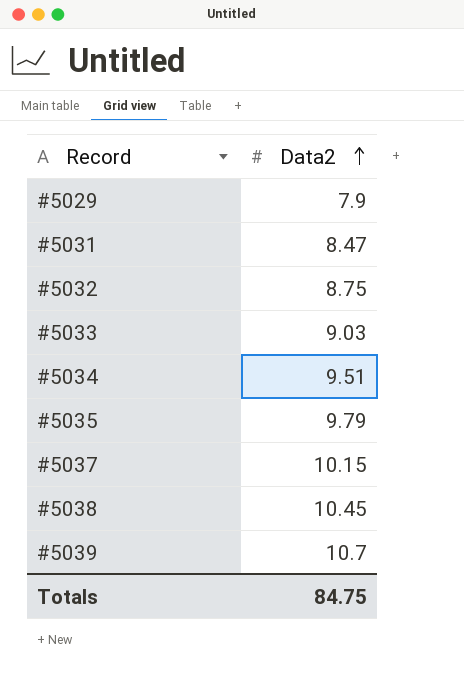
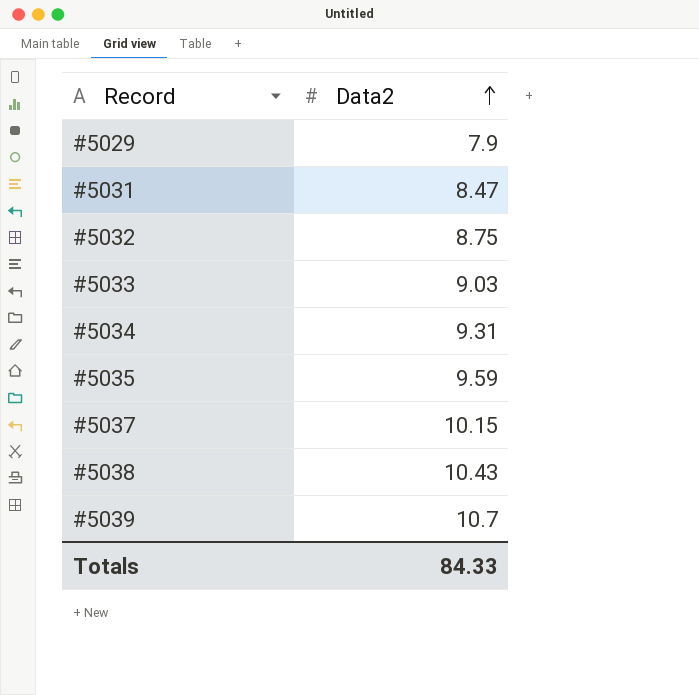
#5034 | Data2: 9.51 -> 9.31
#5035 | Data2: 9.79 -> 9.59
#5038 | Data2: 10.45 -> 10.43
Totals | Data2: 84.75 -> 84.33

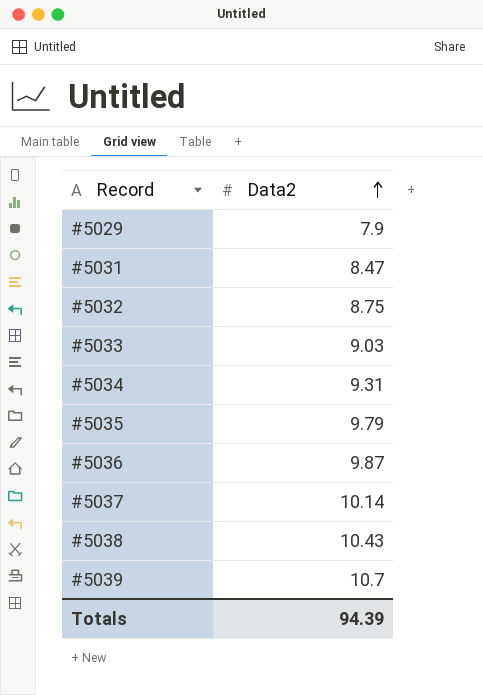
#5035 | Data2: 9.59 -> 9.79
row #5036: none -> 9.87
#5037 | Data2: 10.15 -> 10.14
Totals | Data2: 84.33 -> 94.39

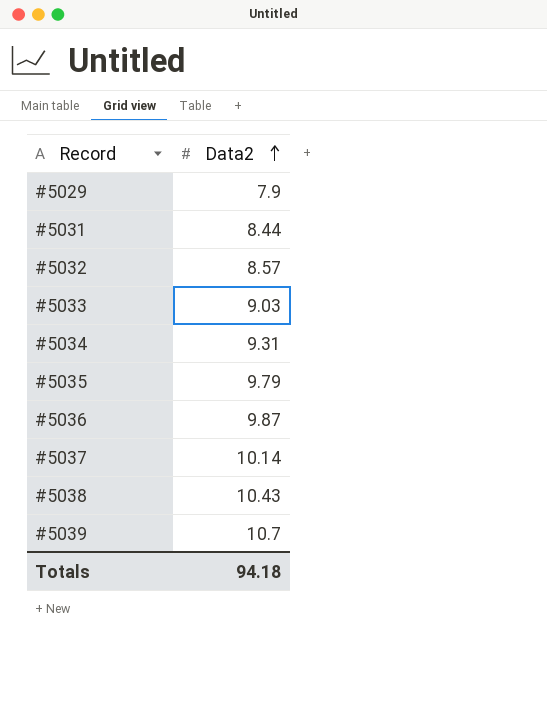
#5031 | Data2: 8.47 -> 8.44
#5032 | Data2: 8.75 -> 8.57
Totals | Data2: 94.39 -> 94.18

